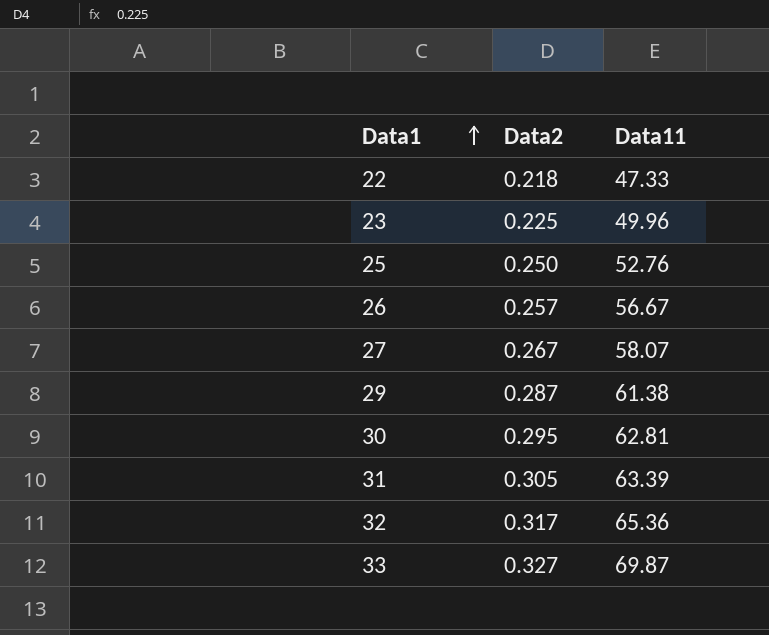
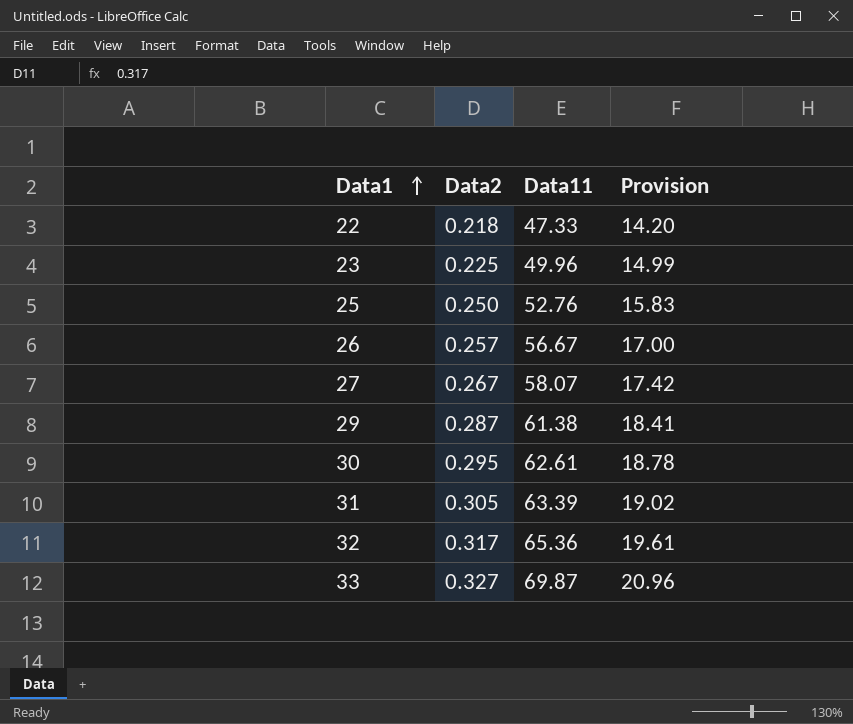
column Provision | formula: none -> [Data11] * 0.3
30 | Data11: 62.81 -> 62.61

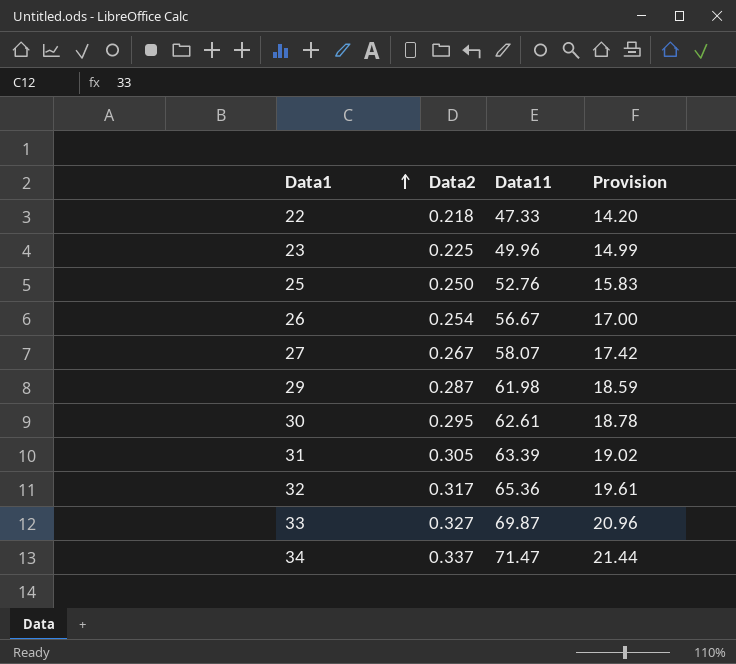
26 | Data2: 0.257 -> 0.254
29 | Data11: 61.38 -> 61.98
29 | Provision: 18.41 -> 18.59
row 34: none -> 0.337 | 71.47 | 21.44

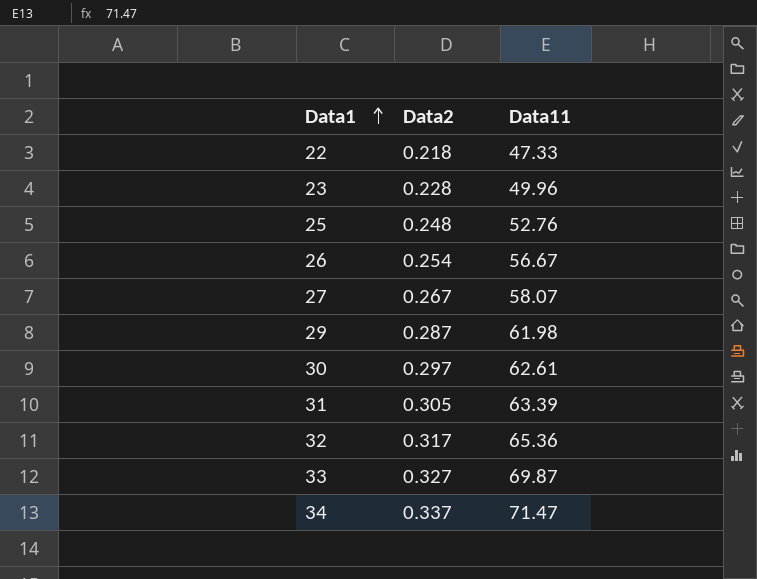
column Provision | formula: [Data11] * 0.3 -> none
23 | Data2: 0.225 -> 0.228
25 | Data2: 0.250 -> 0.248
30 | Data2: 0.295 -> 0.297

